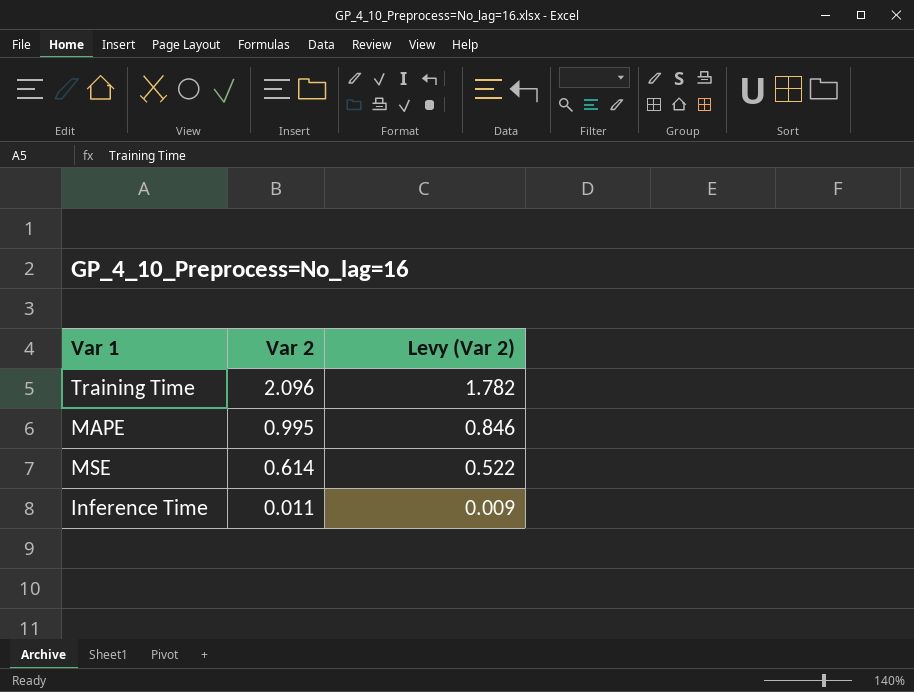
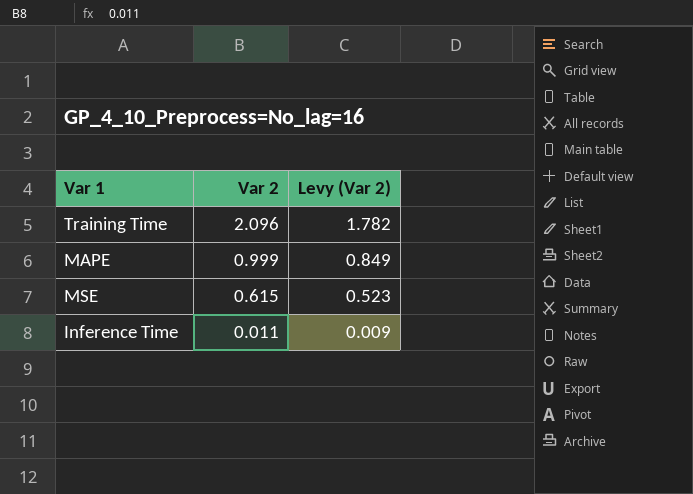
MAPE | Var 2: 0.995 -> 0.999
MAPE | Levy (Var 2): 0.846 -> 0.849
MSE | Var 2: 0.614 -> 0.615
MSE | Levy (Var 2): 0.522 -> 0.523

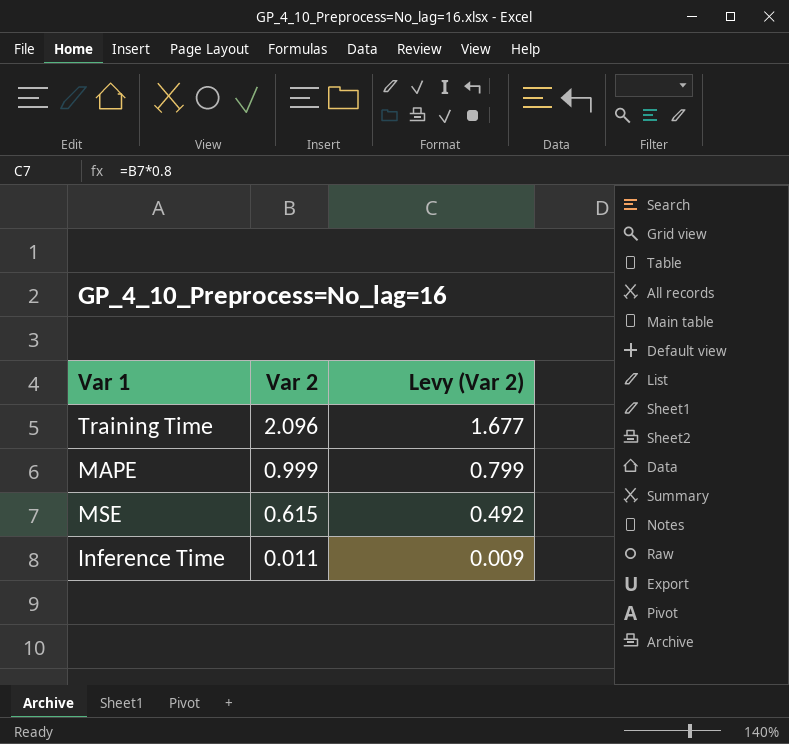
column Levy (Var 2) | formula: [Var 2] * 0.85 -> [Var 2] * 0.8

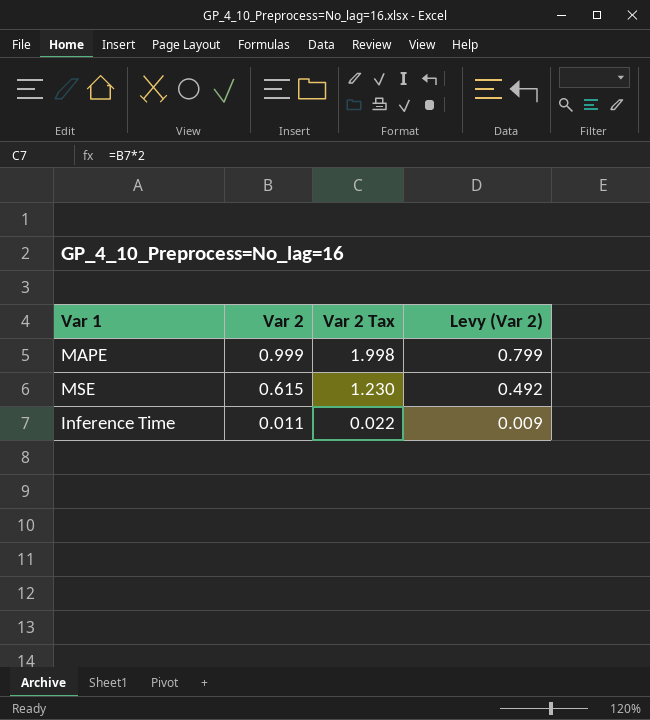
column Var 2 Tax | formula: none -> [Var 2] * 2
row Training Time: 2.096 | 1.677 -> none

